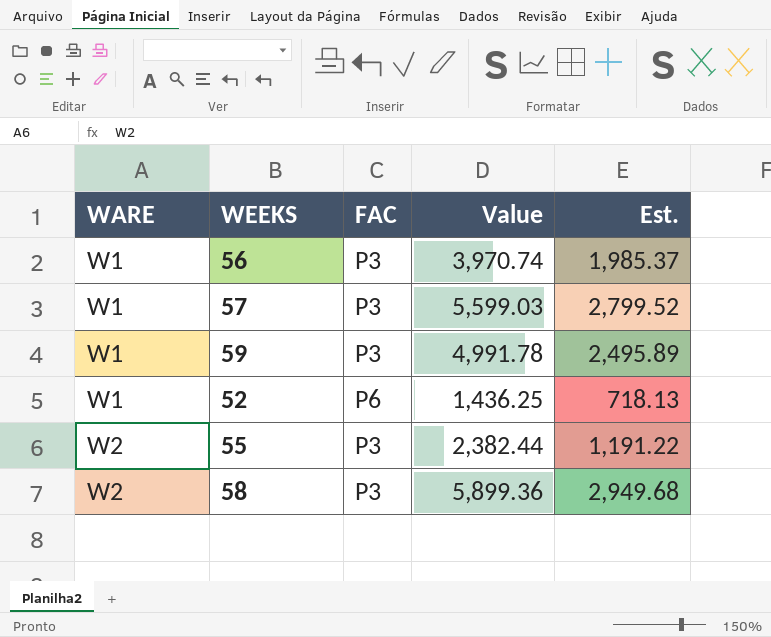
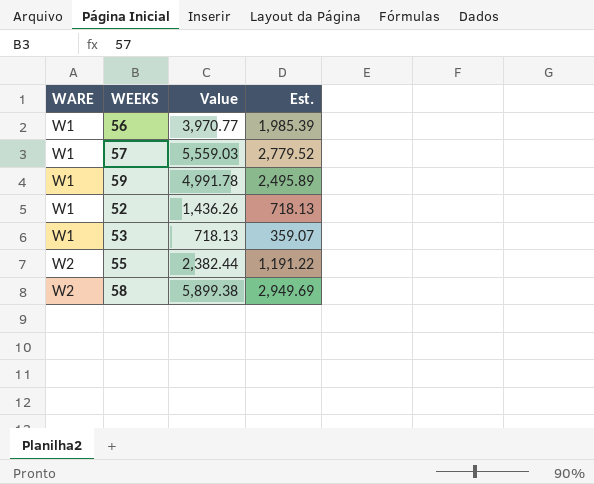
column FAC | position: 3 -> none
56 | Value: 3,970.74 -> 3,970.77
56 | Est.: 1,985.37 -> 1,985.39
57 | Value: 5,599.03 -> 5,559.03
57 | Est.: 2,799.52 -> 2,779.52
52 | Value: 1,436.25 -> 1,436.26
row 53: none -> W1 | 718.13 | 359.07
58 | Value: 5,899.36 -> 5,899.38
58 | Est.: 2,949.68 -> 2,949.69

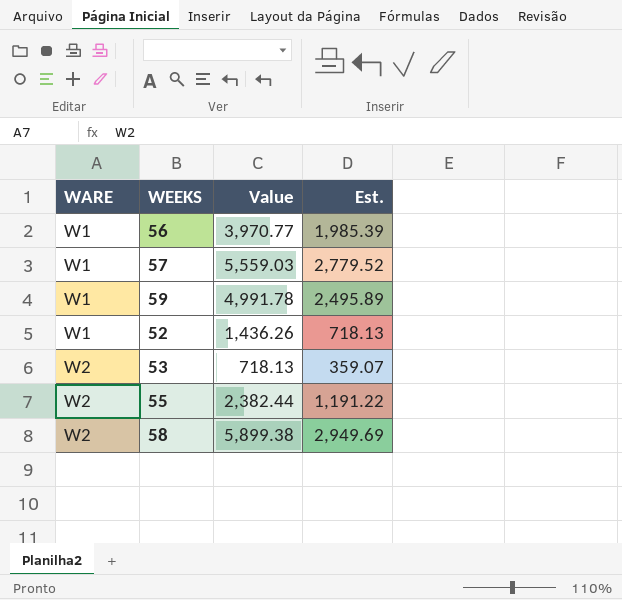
53 | WARE: W1 -> W2

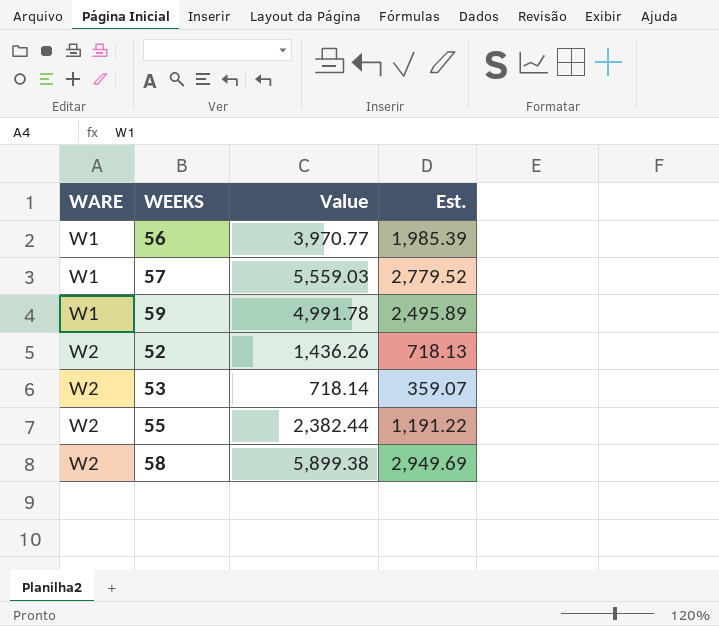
52 | WARE: W1 -> W2
53 | Value: 718.13 -> 718.14

